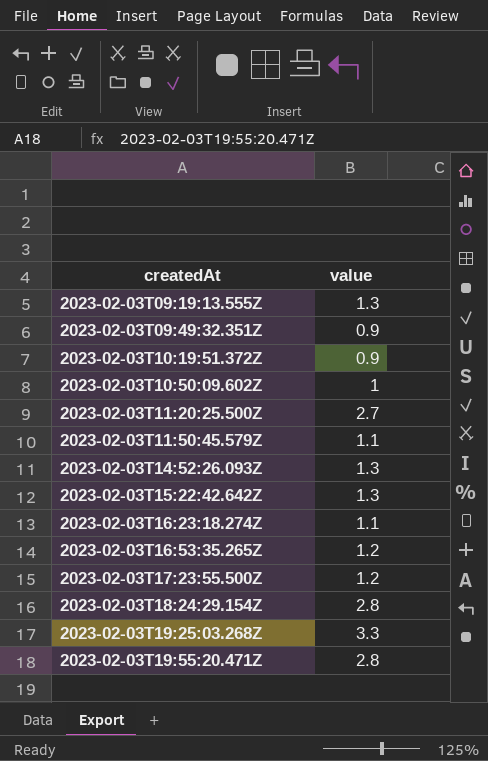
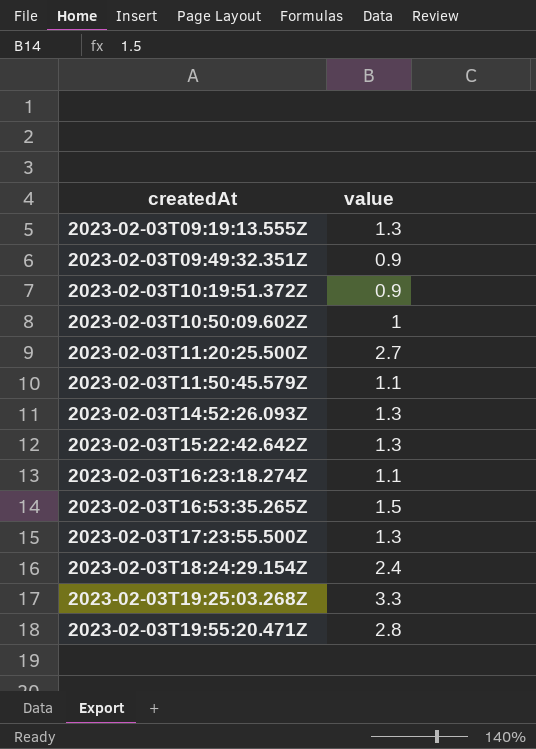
2023-02-03T16:53:35.265Z | value: 1.2 -> 1.5
2023-02-03T17:23:55.500Z | value: 1.2 -> 1.3
2023-02-03T18:24:29.154Z | value: 2.8 -> 2.4

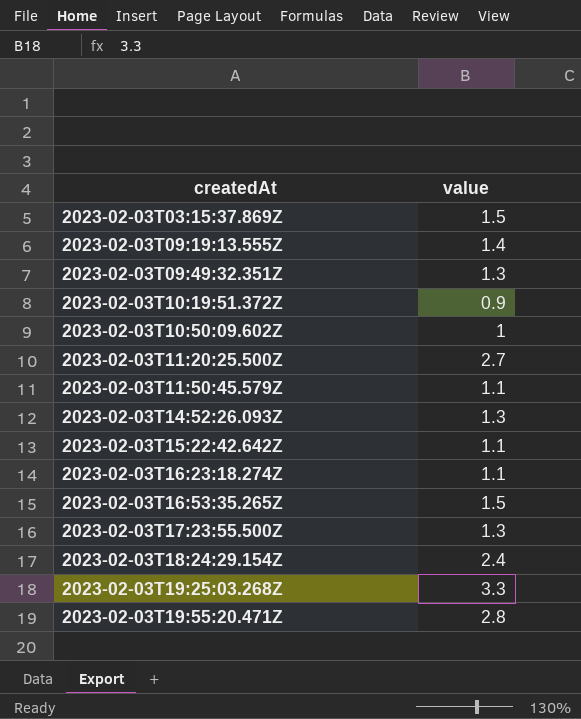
row 2023-02-03T03:15:37.869Z: none -> 1.5
2023-02-03T09:19:13.555Z | value: 1.3 -> 1.4
2023-02-03T09:49:32.351Z | value: 0.9 -> 1.3
2023-02-03T15:22:42.642Z | value: 1.3 -> 1.1

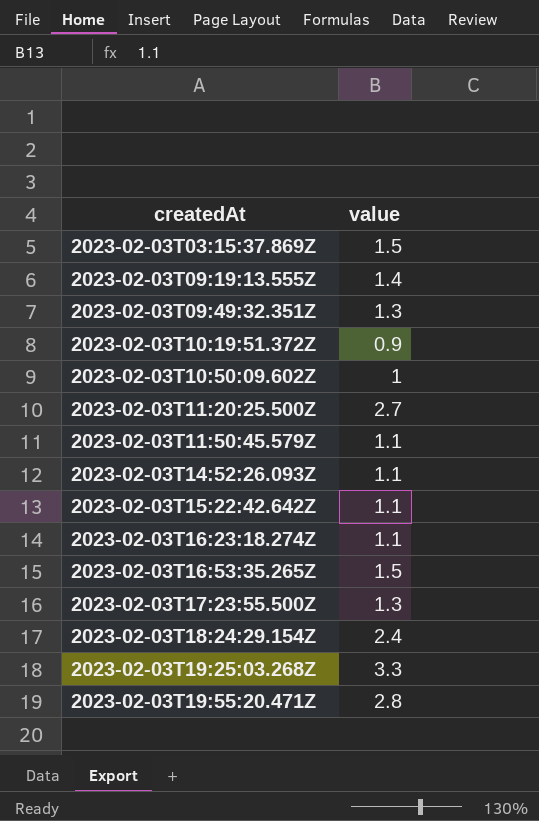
2023-02-03T14:52:26.093Z | value: 1.3 -> 1.1

